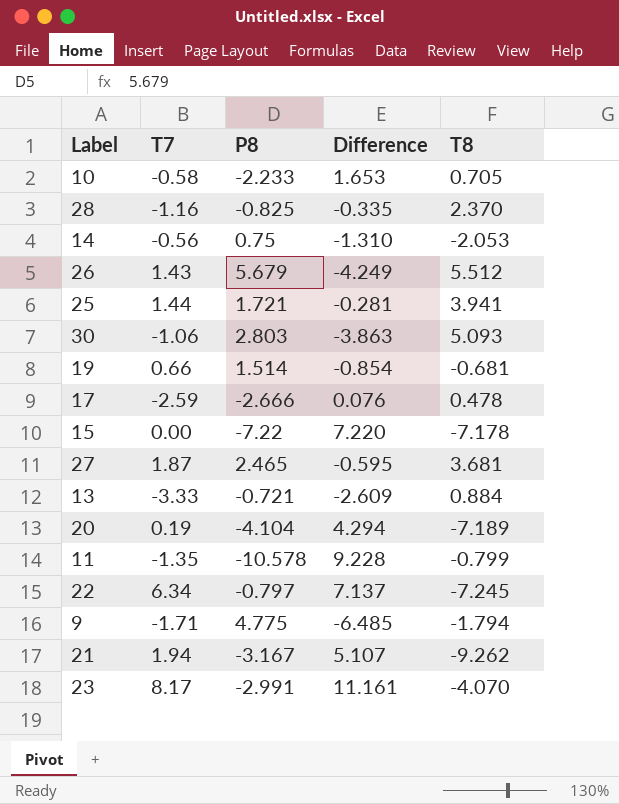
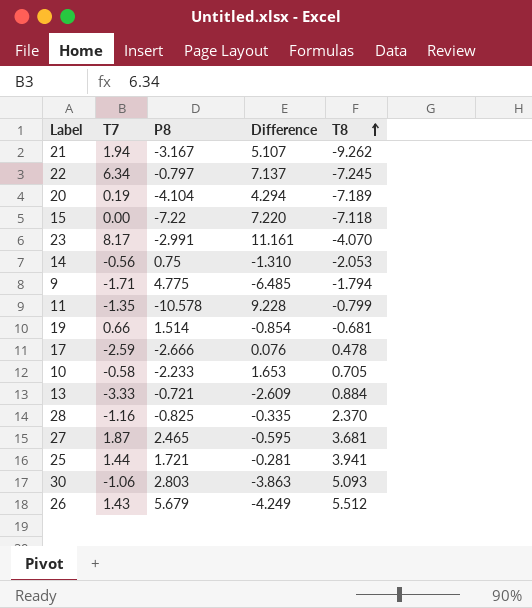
row order: none -> T8 ascending
15 | T8: -7.178 -> -7.118

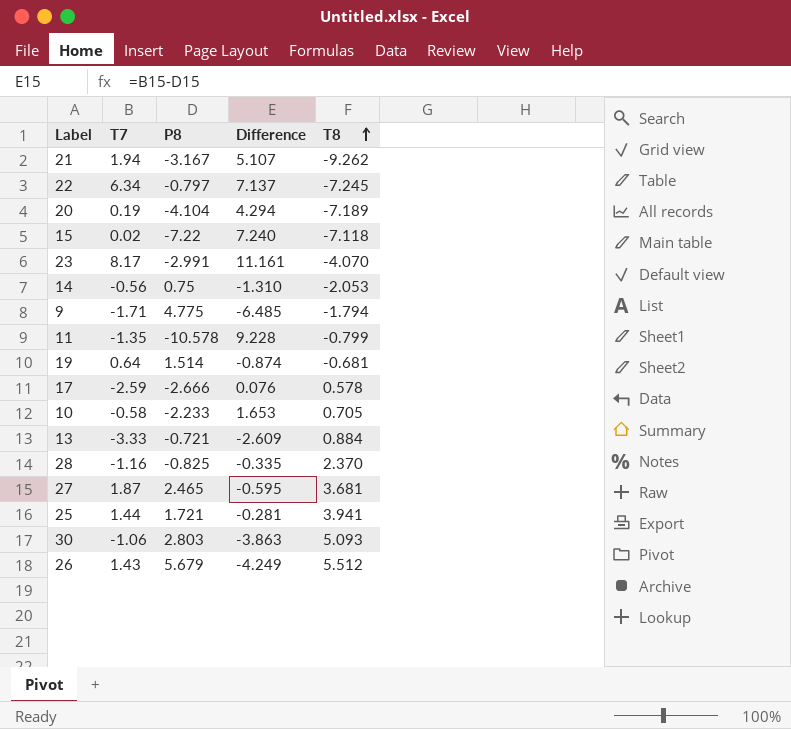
15 | T7: 0.00 -> 0.02
15 | Difference: 7.220 -> 7.240
19 | T7: 0.66 -> 0.64
19 | Difference: -0.854 -> -0.874
17 | T8: 0.478 -> 0.578

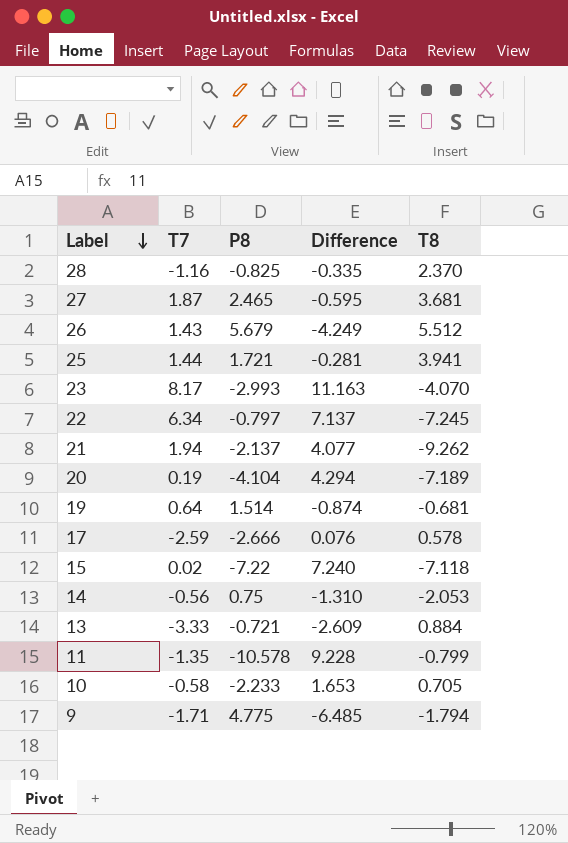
row order: T8 ascending -> Label descending
row 30: -1.06 | 2.803 | -3.863 | 5.093 -> none
23 | P8: -2.991 -> -2.993
23 | Difference: 11.161 -> 11.163
21 | P8: -3.167 -> -2.137
21 | Difference: 5.107 -> 4.077

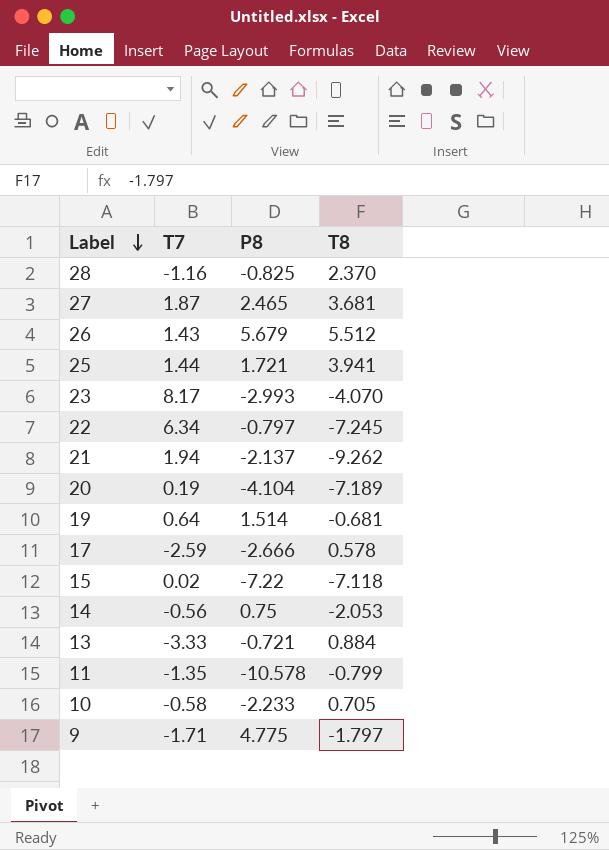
column Difference | formula: [T7] - [P8] -> none
9 | T8: -1.794 -> -1.797

